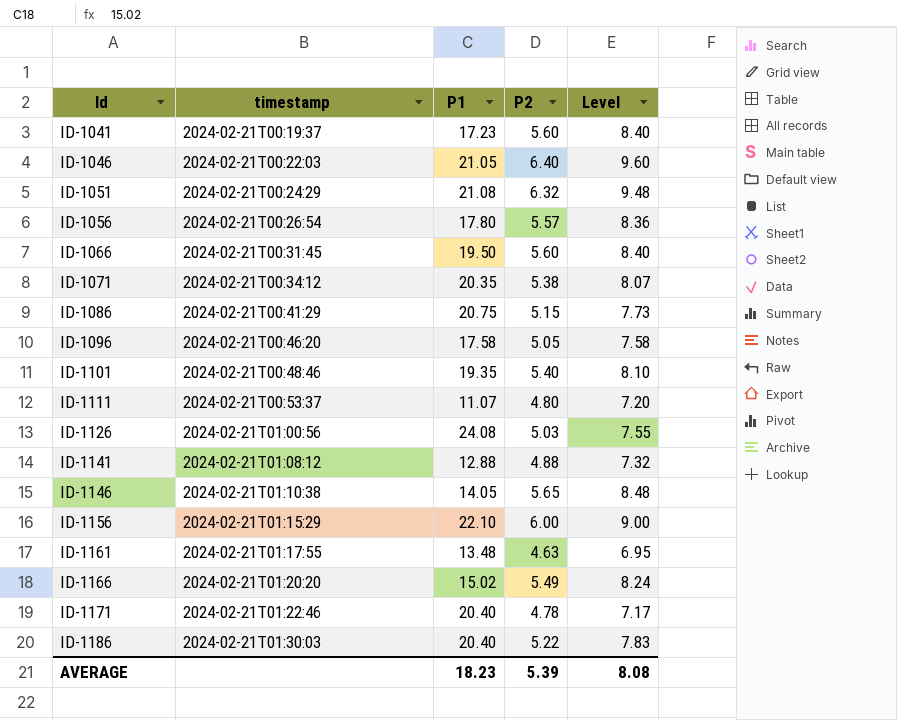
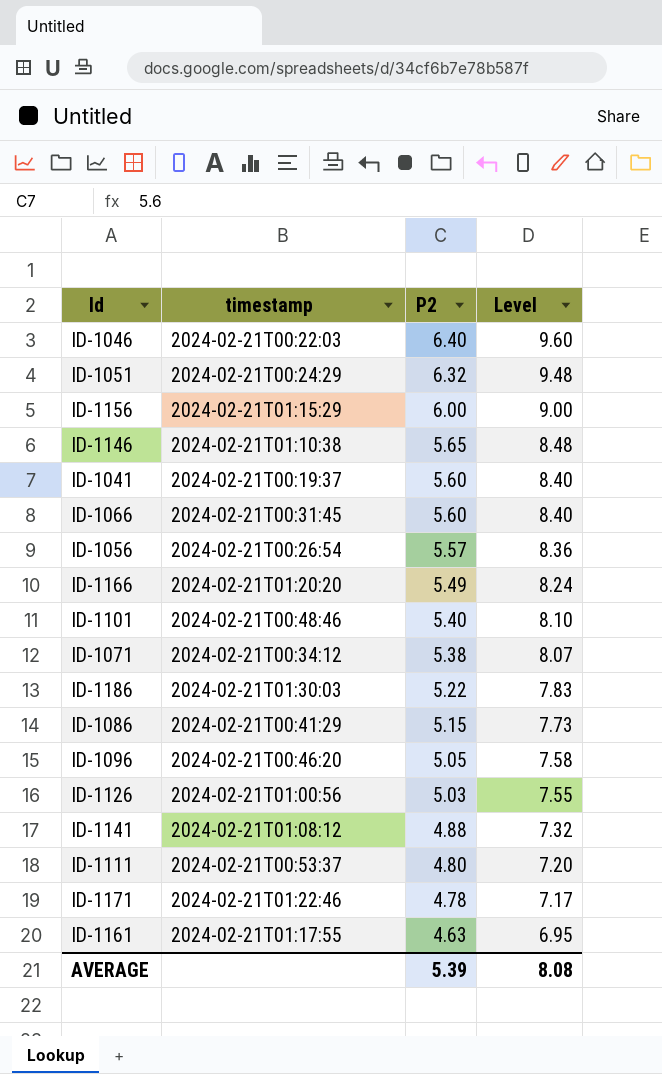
row order: Id ascending -> P2 descending
column P1 | position: 3 -> none

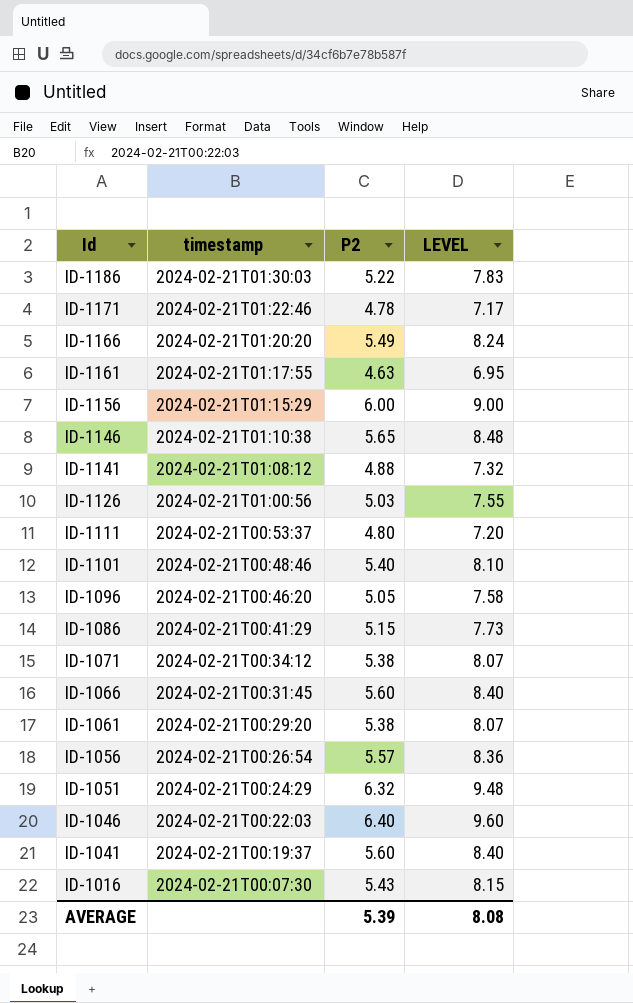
row order: P2 descending -> Id descending
column name: Level -> LEVEL
row ID-1061: none -> 2024-02-21T00:29:20 | 5.38 | 8.07
row ID-1016: none -> 2024-02-21T00:07:30 | 5.43 | 8.15

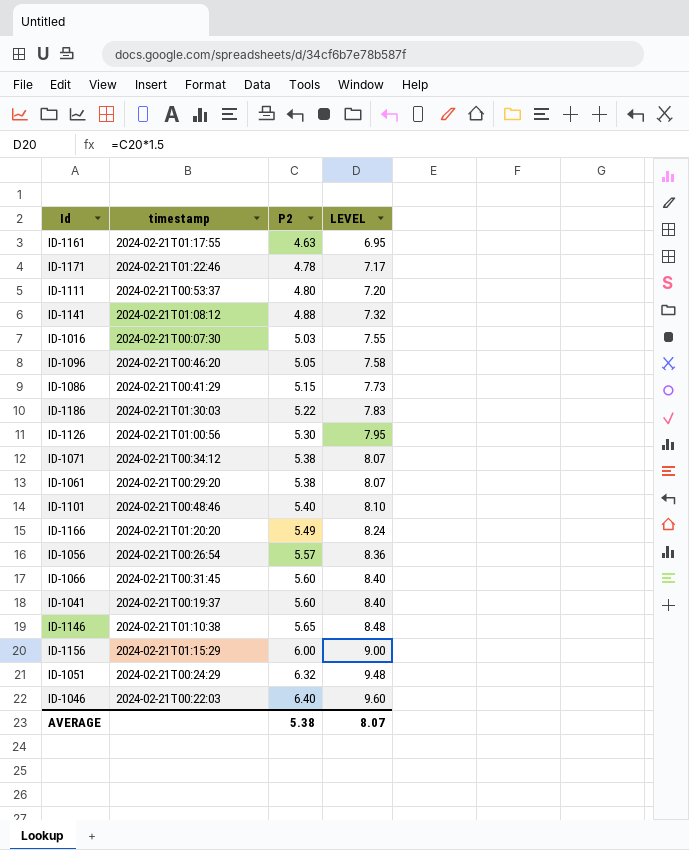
row order: Id descending -> P2 ascending
ID-1016 | P2: 5.43 -> 5.03
ID-1016 | LEVEL: 8.15 -> 7.55
ID-1126 | P2: 5.03 -> 5.30
ID-1126 | LEVEL: 7.55 -> 7.95
AVERAGE | P2: 5.39 -> 5.38
AVERAGE | LEVEL: 8.08 -> 8.07

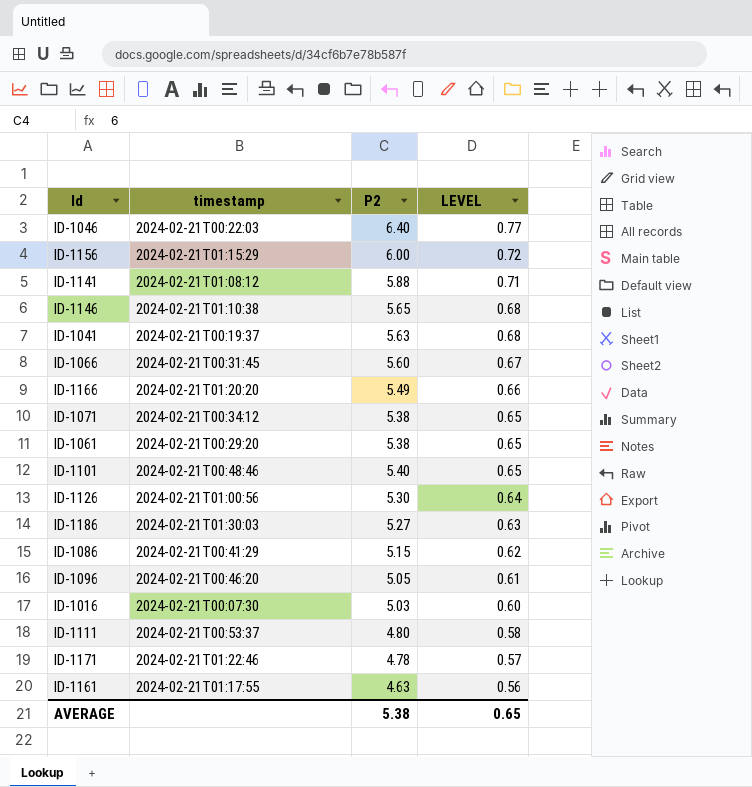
row order: P2 ascending -> LEVEL descending
column LEVEL | formula: [P2] * 1.5 -> [P2] * 0.12
row ID-1056: 2024-02-21T00:26:54 | 5.57 | 8.36 -> none
row ID-1051: 2024-02-21T00:24:29 | 6.32 | 9.48 -> none
ID-1141 | P2: 4.88 -> 5.88
ID-1041 | P2: 5.60 -> 5.63
ID-1186 | P2: 5.22 -> 5.27
AVERAGE | LEVEL: 8.07 -> 0.65

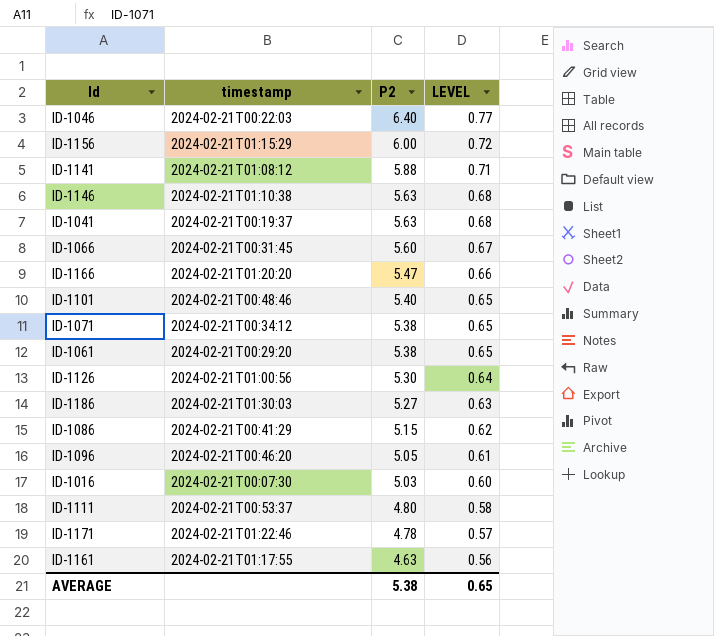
row order: LEVEL descending -> P2 descending
ID-1146 | P2: 5.65 -> 5.63
ID-1166 | P2: 5.49 -> 5.47

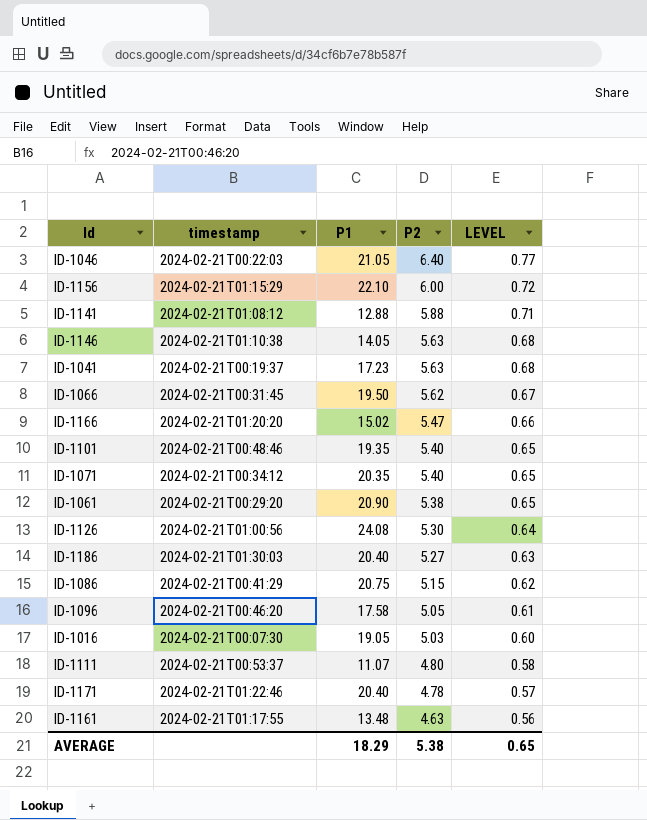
column P1 | position: none -> 3
ID-1066 | P2: 5.60 -> 5.62
ID-1071 | P2: 5.38 -> 5.40

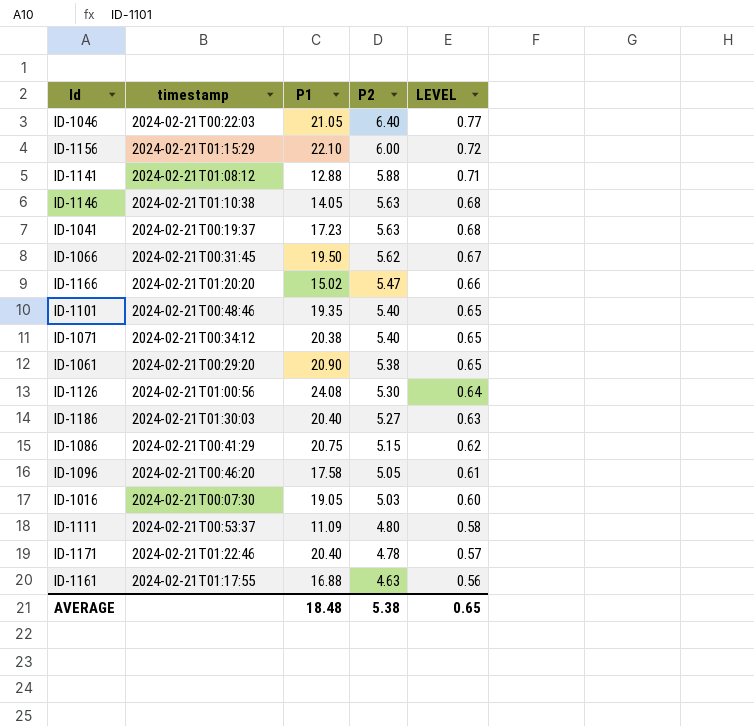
ID-1071 | P1: 20.35 -> 20.38
ID-1111 | P1: 11.07 -> 11.09
ID-1161 | P1: 13.48 -> 16.88
AVERAGE | P1: 18.29 -> 18.48

